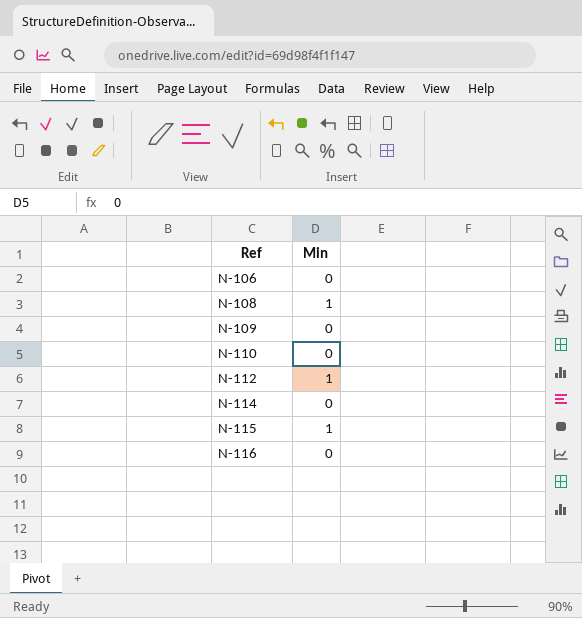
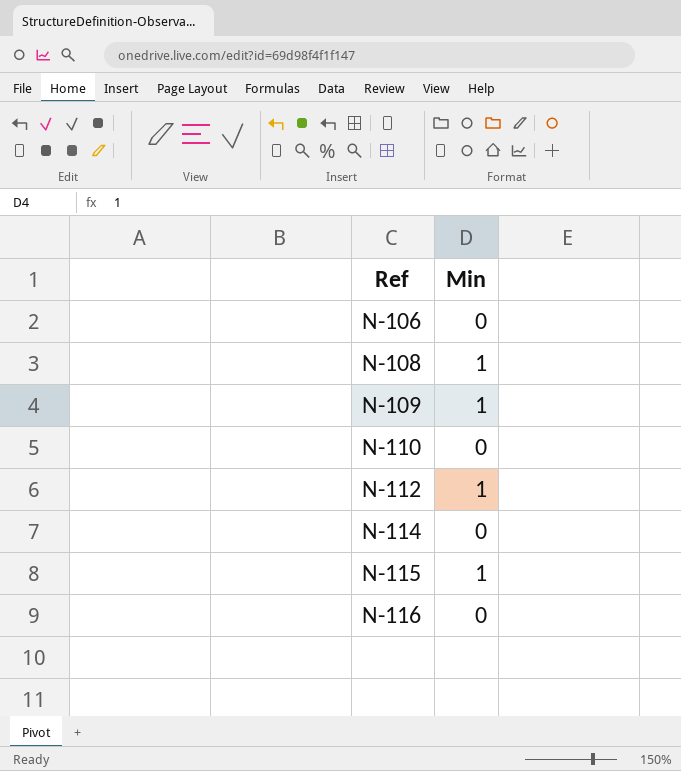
N-109 | Min: 0 -> 1

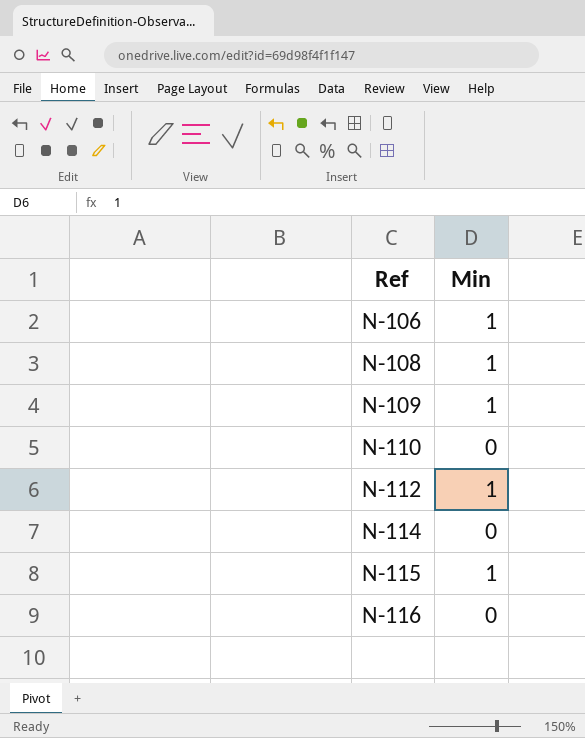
N-106 | Min: 0 -> 1

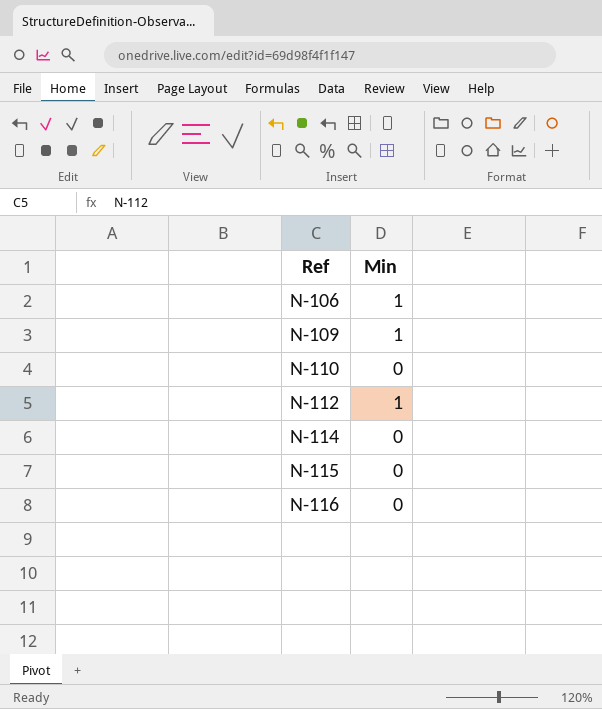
row N-108: 1 -> none
N-115 | Min: 1 -> 0

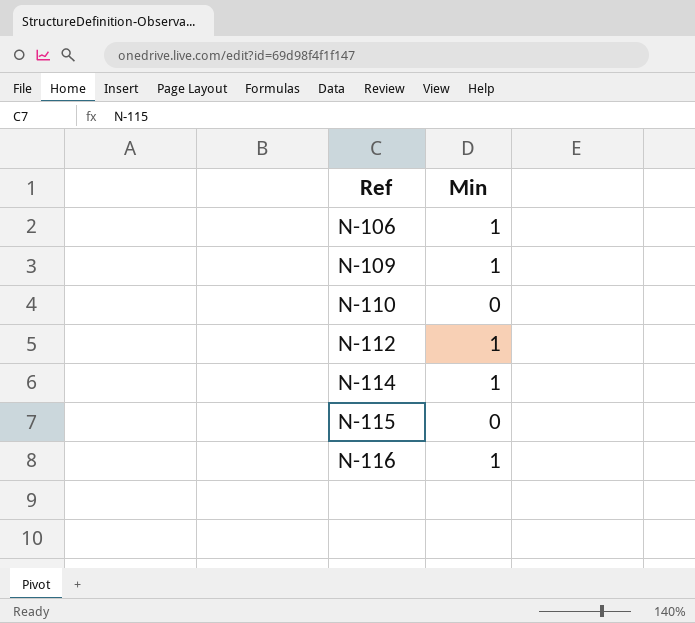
N-114 | Min: 0 -> 1
N-116 | Min: 0 -> 1

